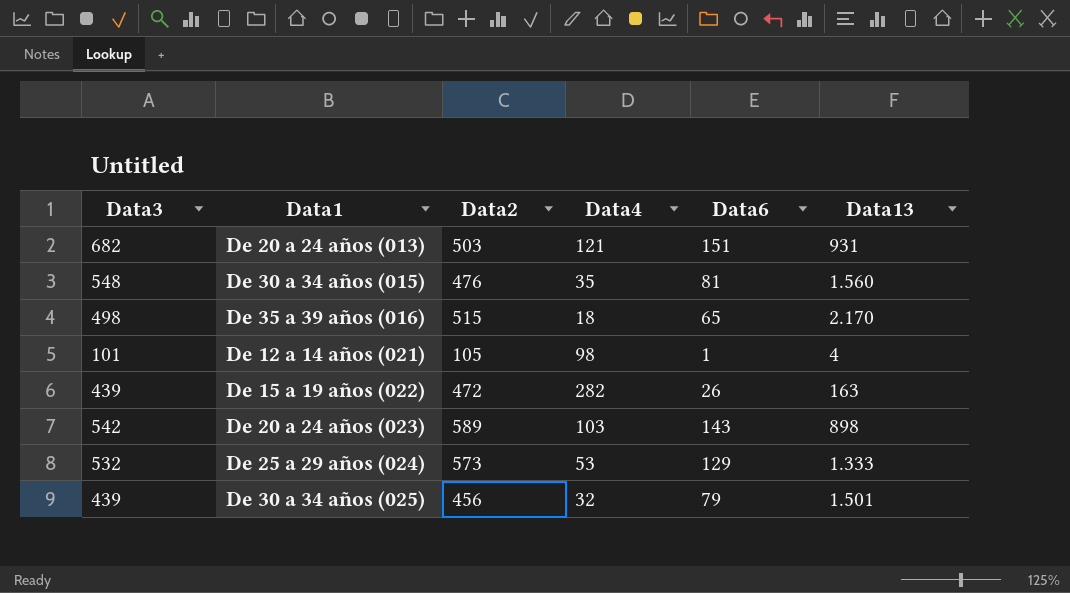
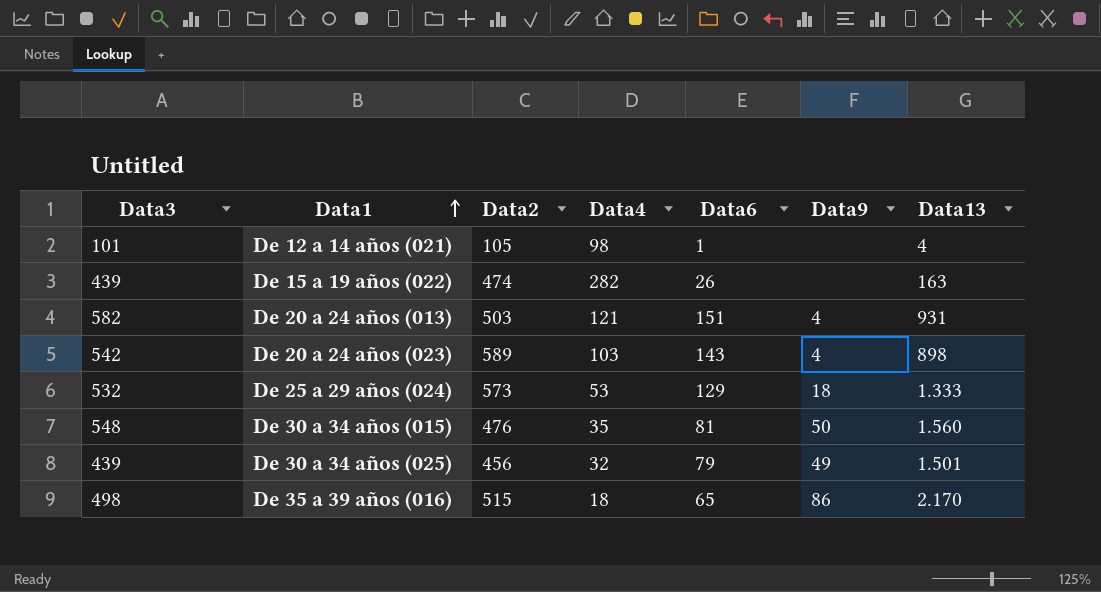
row order: none -> Data1 ascending
column Data9 | position: none -> 6
De 15 a 19 años (022) | Data2: 472 -> 474
De 20 a 24 años (013) | Data3: 682 -> 582

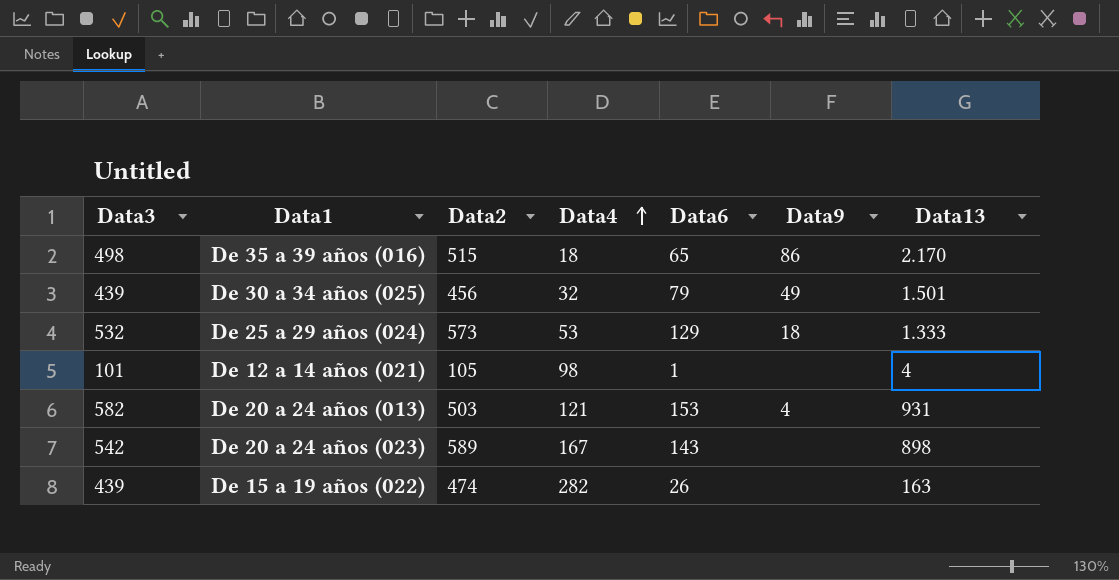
row order: Data1 ascending -> Data4 ascending
row De 30 a 34 años (015): 548 | 476 | 35 | 81 | 50 | 1.560 -> none
De 20 a 24 años (013) | Data6: 151 -> 153
De 20 a 24 años (023) | Data4: 103 -> 167
De 20 a 24 años (023) | Data9: 4 -> none

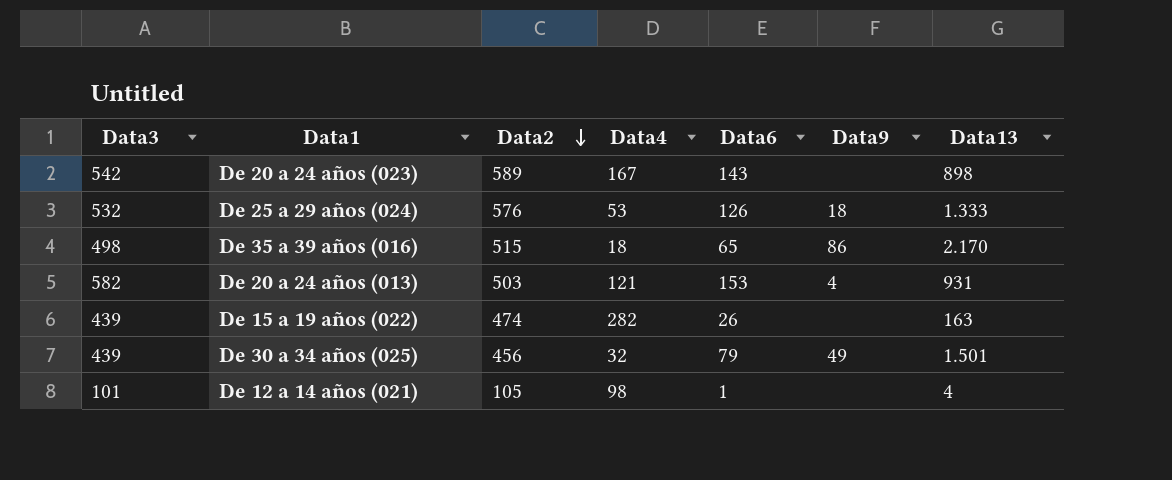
row order: Data4 ascending -> Data2 descending
De 25 a 29 años (024) | Data2: 573 -> 576
De 25 a 29 años (024) | Data6: 129 -> 126

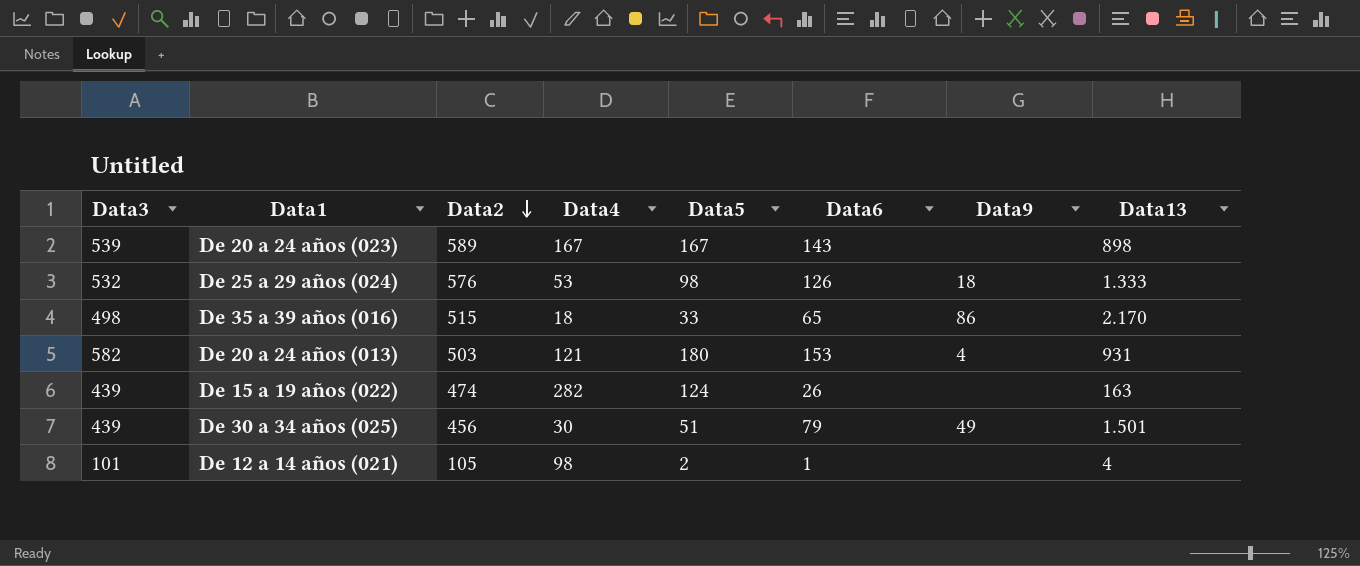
column Data5 | position: none -> 5
De 20 a 24 años (023) | Data3: 542 -> 539
De 30 a 34 años (025) | Data4: 32 -> 30

